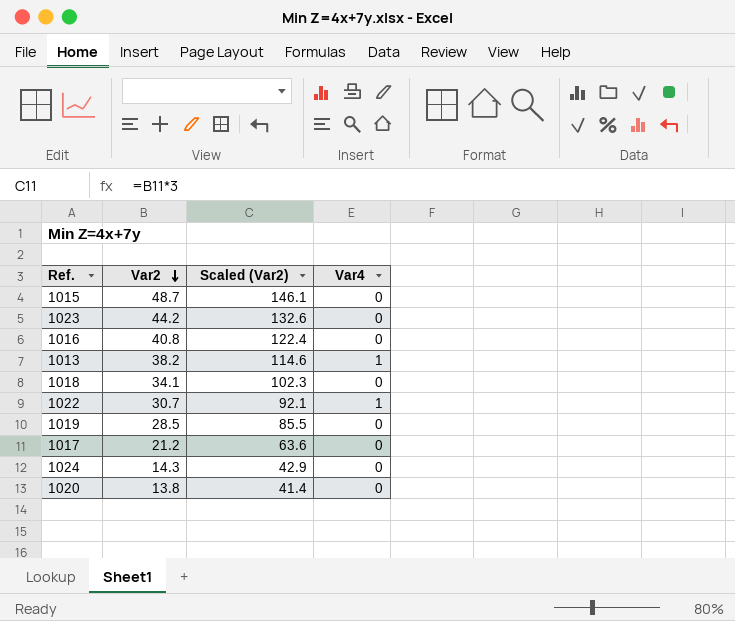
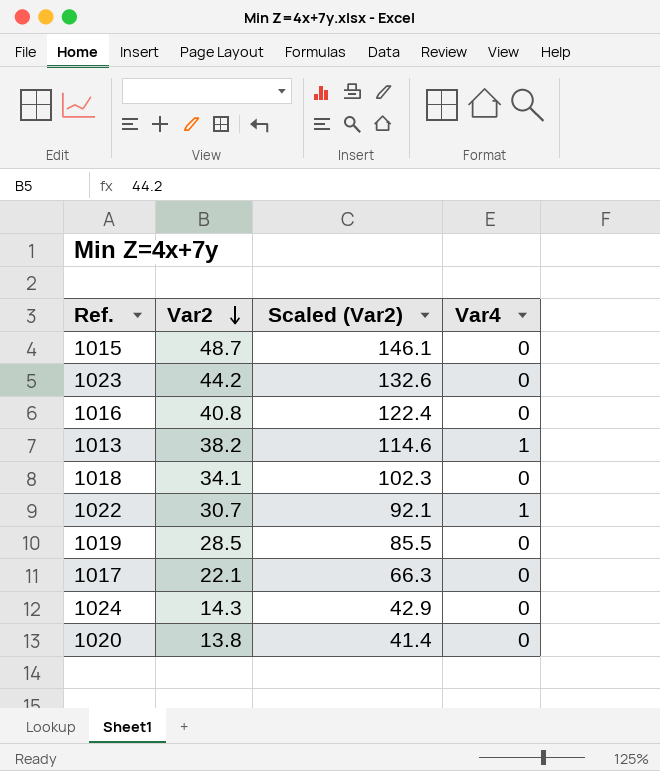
1017 | Var2: 21.2 -> 22.1
1017 | Scaled (Var2): 63.6 -> 66.3

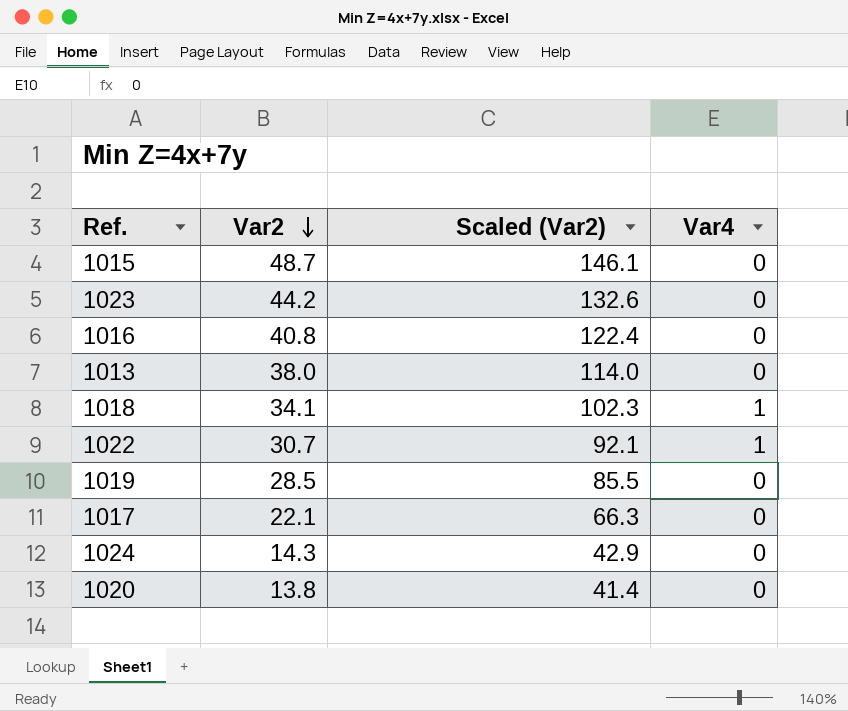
1013 | Var2: 38.2 -> 38.0
1013 | Scaled (Var2): 114.6 -> 114.0
1013 | Var4: 1 -> 0
1018 | Var4: 0 -> 1

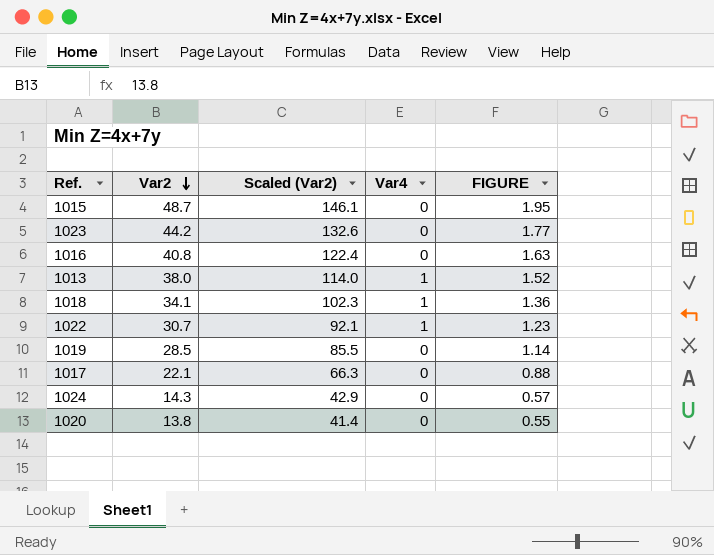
column FIGURE | formula: none -> [Var2] * 0.04
1013 | Var4: 0 -> 1

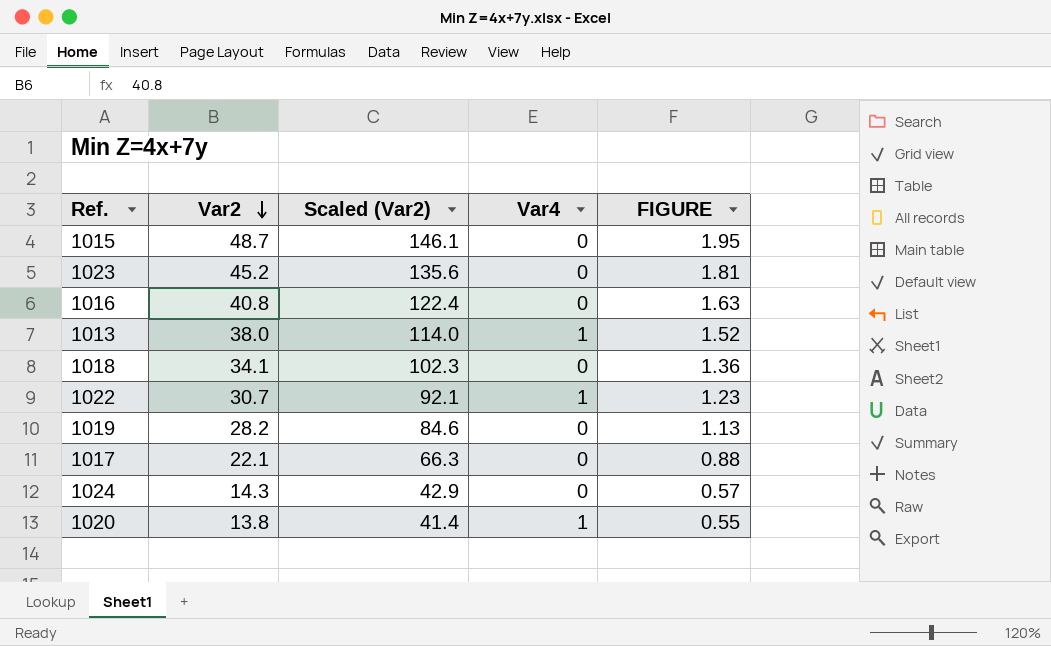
1023 | Var2: 44.2 -> 45.2
1023 | Scaled (Var2): 132.6 -> 135.6
1023 | FIGURE: 1.77 -> 1.81
1018 | Var4: 1 -> 0
1019 | Var2: 28.5 -> 28.2
1019 | Scaled (Var2): 85.5 -> 84.6
1019 | FIGURE: 1.14 -> 1.13
1020 | Var4: 0 -> 1

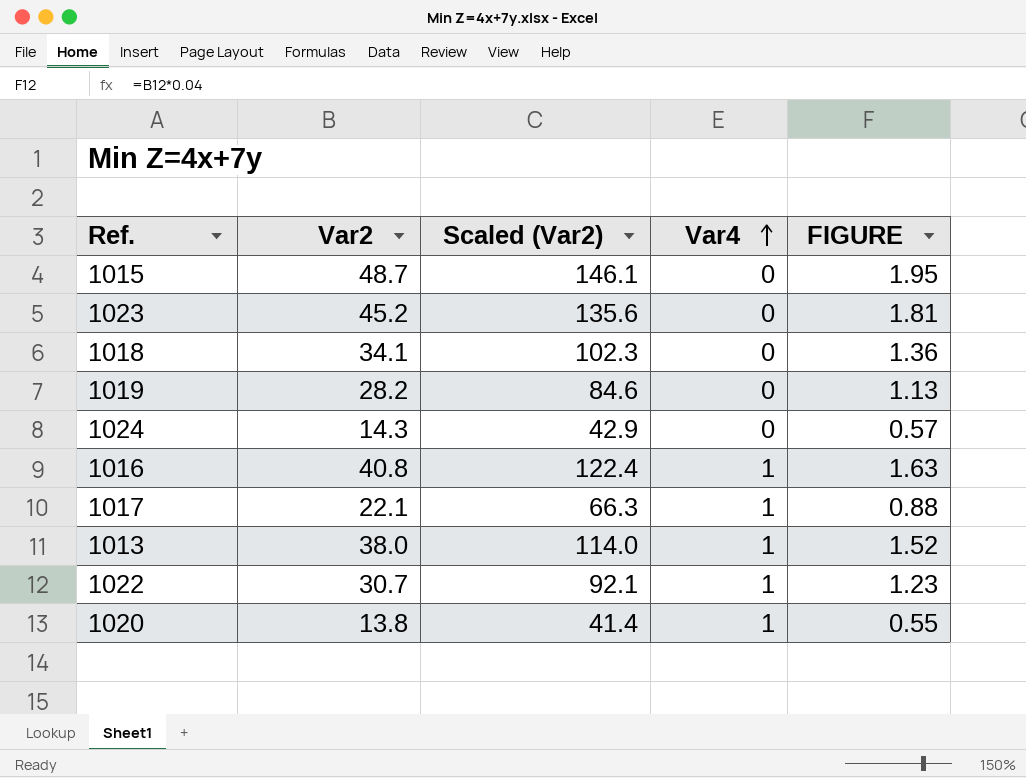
row order: Var2 descending -> Var4 ascending
1016 | Var4: 0 -> 1
1017 | Var4: 0 -> 1

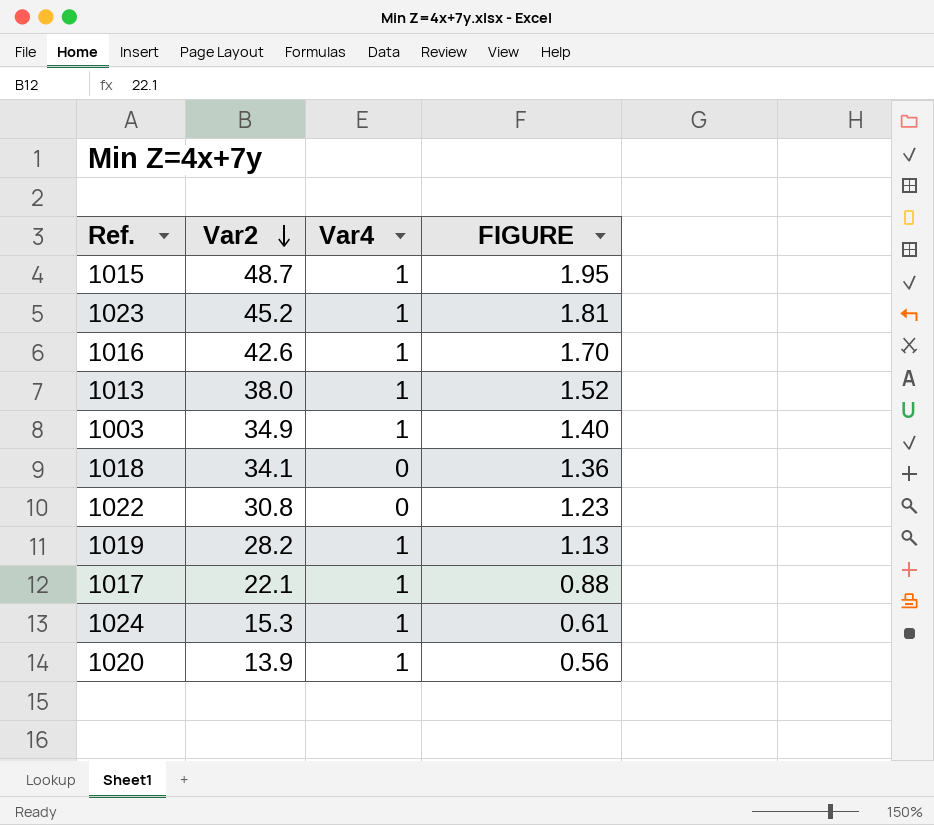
row order: Var4 ascending -> Var2 descending
column Scaled (Var2) | formula: [Var2] * 3 -> none
1015 | Var4: 0 -> 1
1023 | Var4: 0 -> 1
1016 | Var2: 40.8 -> 42.6
1016 | FIGURE: 1.63 -> 1.70
row 1003: none -> 34.9 | 1 | 1.40
1022 | Var2: 30.7 -> 30.8
1022 | Var4: 1 -> 0
1019 | Var4: 0 -> 1
1024 | Var2: 14.3 -> 15.3
1024 | Var4: 0 -> 1
1024 | FIGURE: 0.57 -> 0.61
1020 | Var2: 13.8 -> 13.9
1020 | FIGURE: 0.55 -> 0.56

